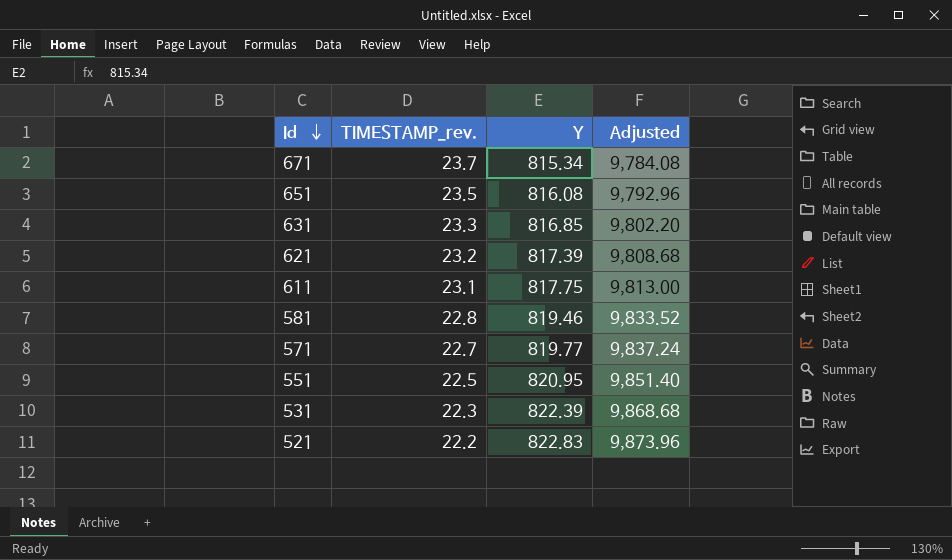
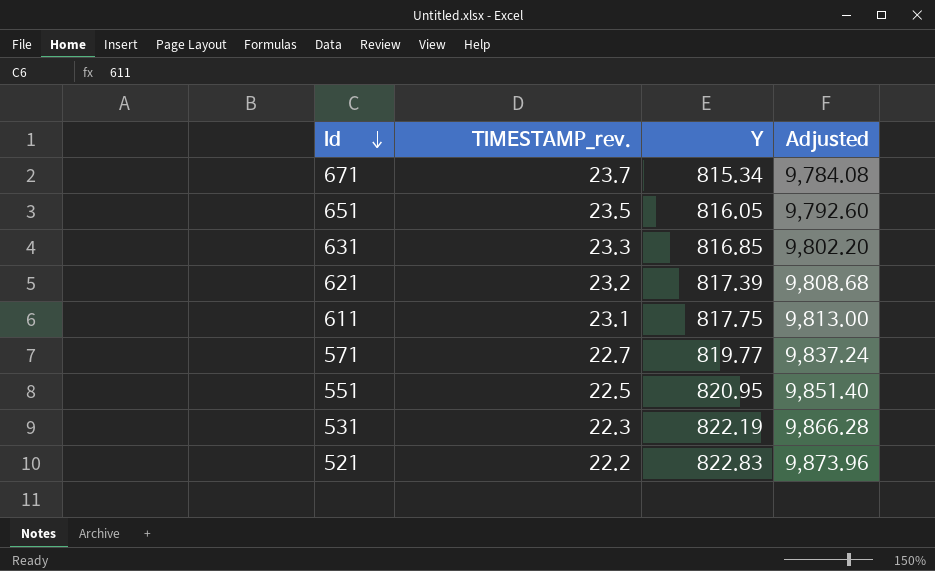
row 581: 22.8 | 819.46 | 9,833.52 -> none
651 | Y: 816.08 -> 816.05
651 | Adjusted: 9,792.96 -> 9,792.60
531 | Y: 822.39 -> 822.19
531 | Adjusted: 9,868.68 -> 9,866.28

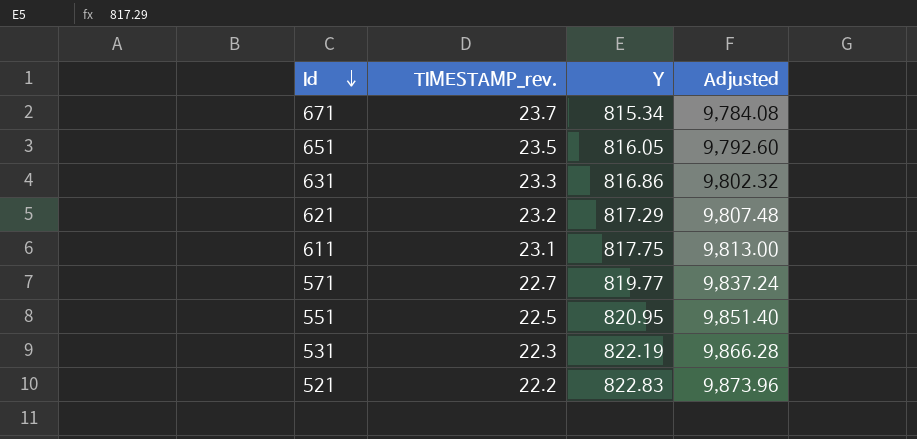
631 | Y: 816.85 -> 816.86
631 | Adjusted: 9,802.20 -> 9,802.32
621 | Y: 817.39 -> 817.29
621 | Adjusted: 9,808.68 -> 9,807.48

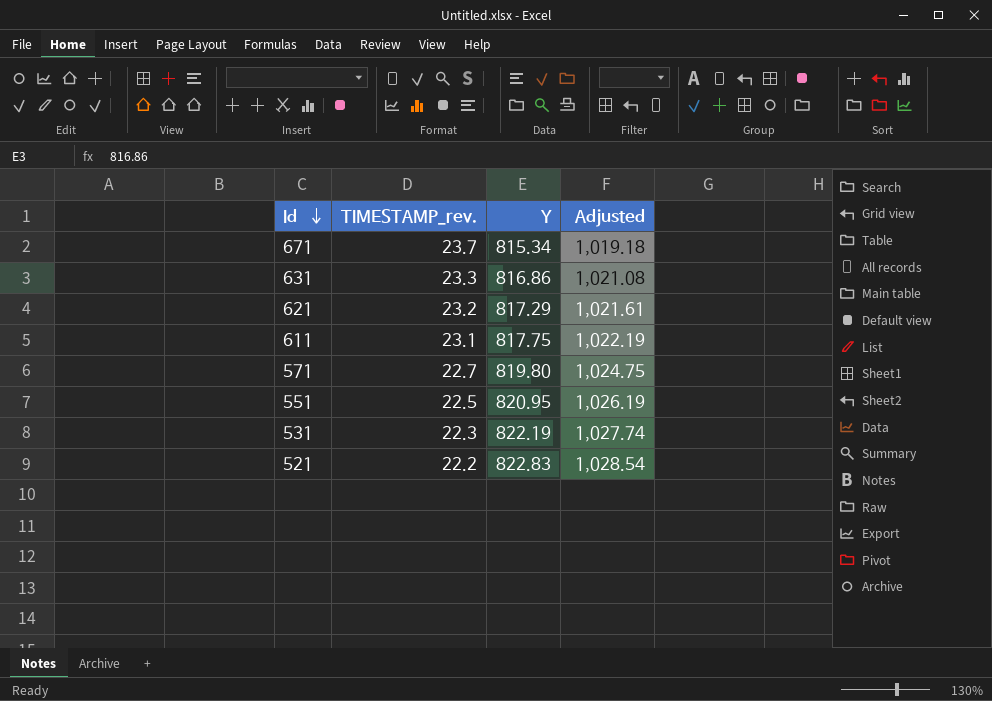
column Adjusted | formula: [Y] * 12 -> [Y] * 1.25
row 651: 23.5 | 816.05 | 9,792.60 -> none
571 | Y: 819.77 -> 819.80

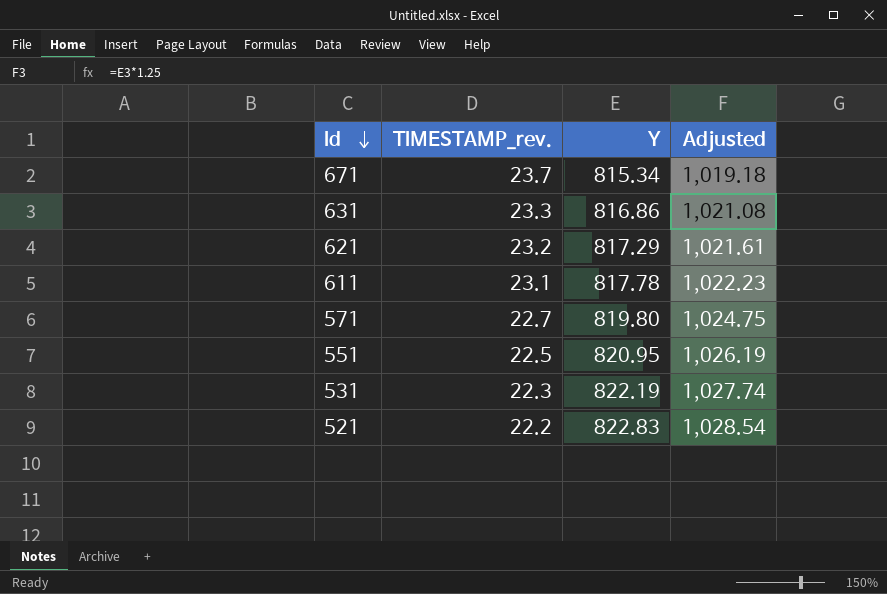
611 | Y: 817.75 -> 817.78
611 | Adjusted: 1,022.19 -> 1,022.23

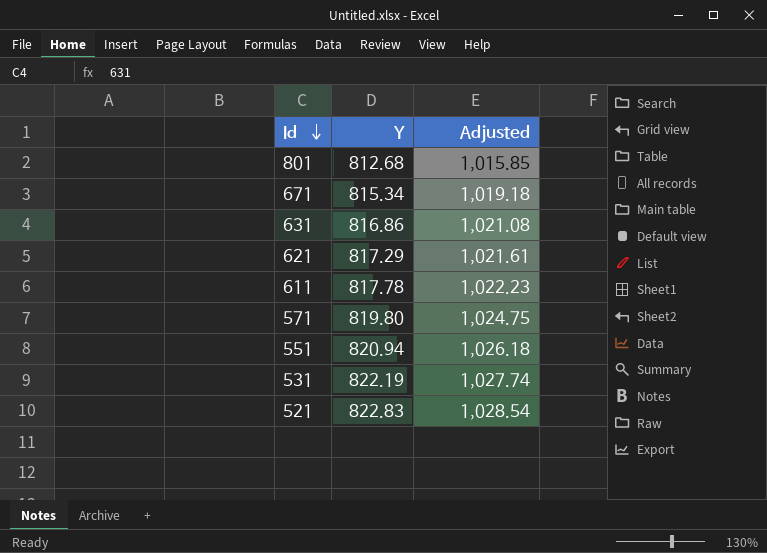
column TIMESTAMP_rev. | position: 2 -> none
row 801: none -> 812.68 | 1,015.85
551 | Y: 820.95 -> 820.94
551 | Adjusted: 1,026.19 -> 1,026.18

